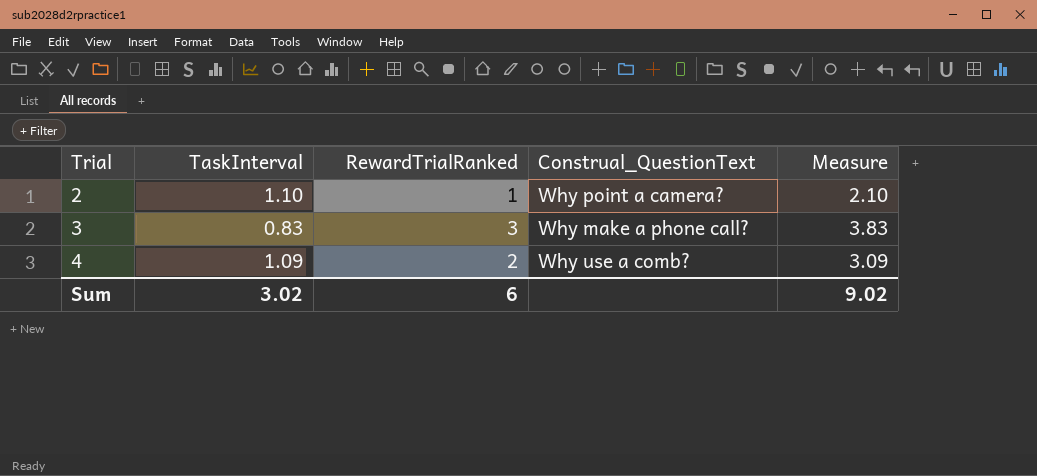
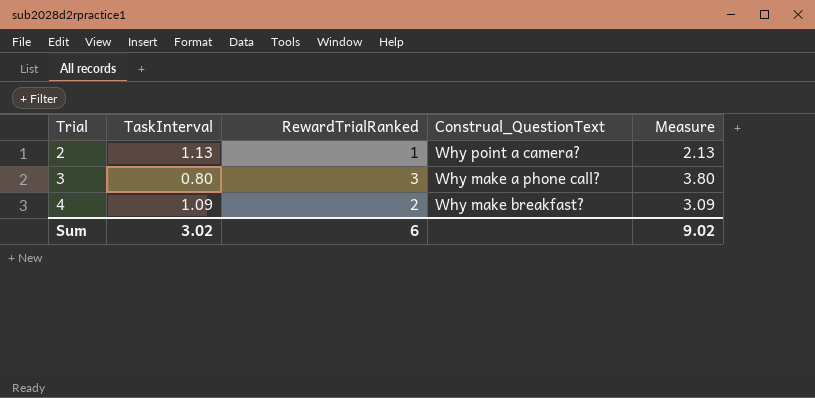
2 | TaskInterval: 1.10 -> 1.13
2 | Measure: 2.10 -> 2.13
3 | TaskInterval: 0.83 -> 0.80
3 | Measure: 3.83 -> 3.80
4 | Construal_QuestionText: Why use a comb? -> Why make breakfast?

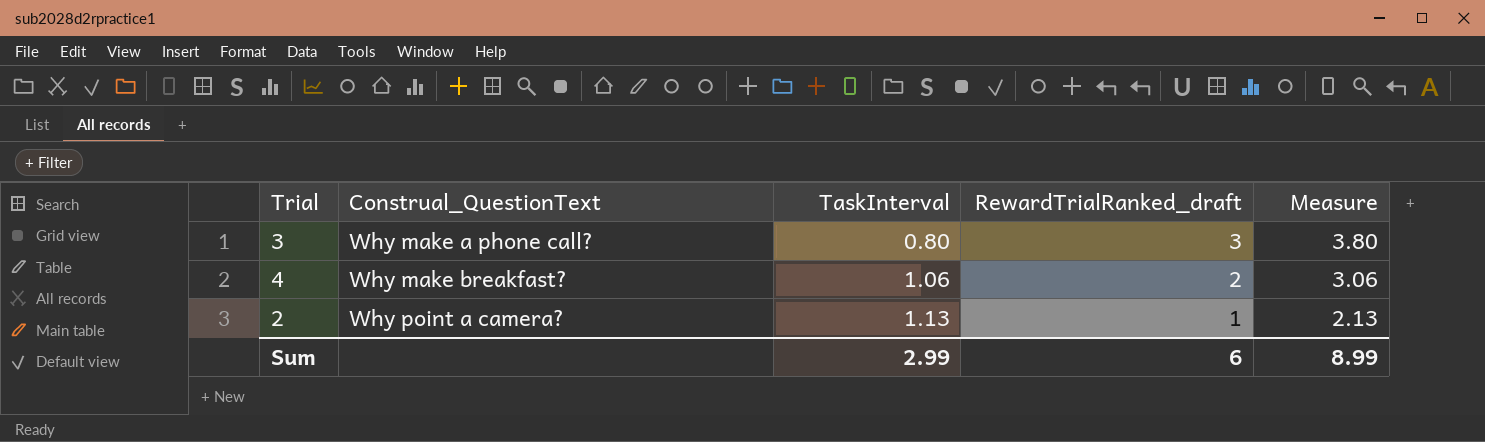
row order: Trial ascending -> Construal_QuestionText ascending
column Construal_QuestionText | position: 4 -> 2
column name: RewardTrialRanked -> RewardTrialRanked_draft
4 | TaskInterval: 1.09 -> 1.06
4 | Measure: 3.09 -> 3.06
Sum | TaskInterval: 3.02 -> 2.99
Sum | Measure: 9.02 -> 8.99

